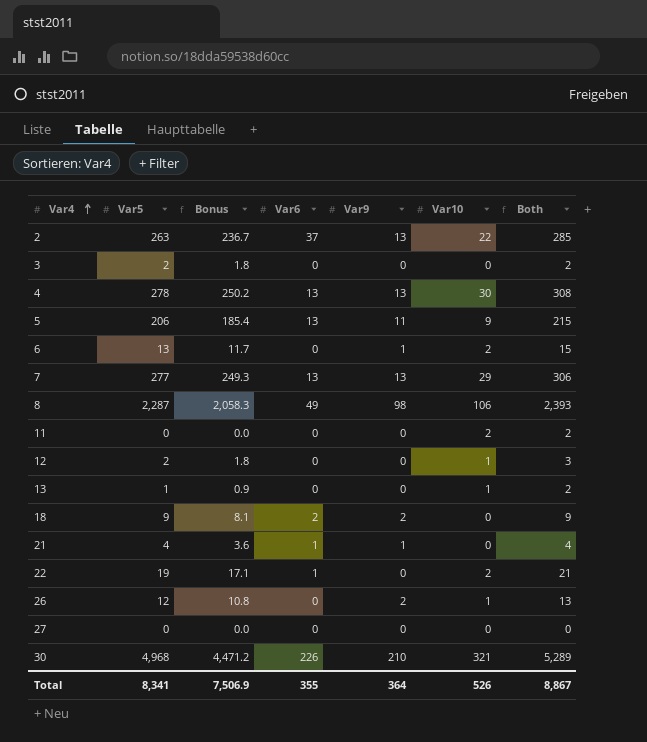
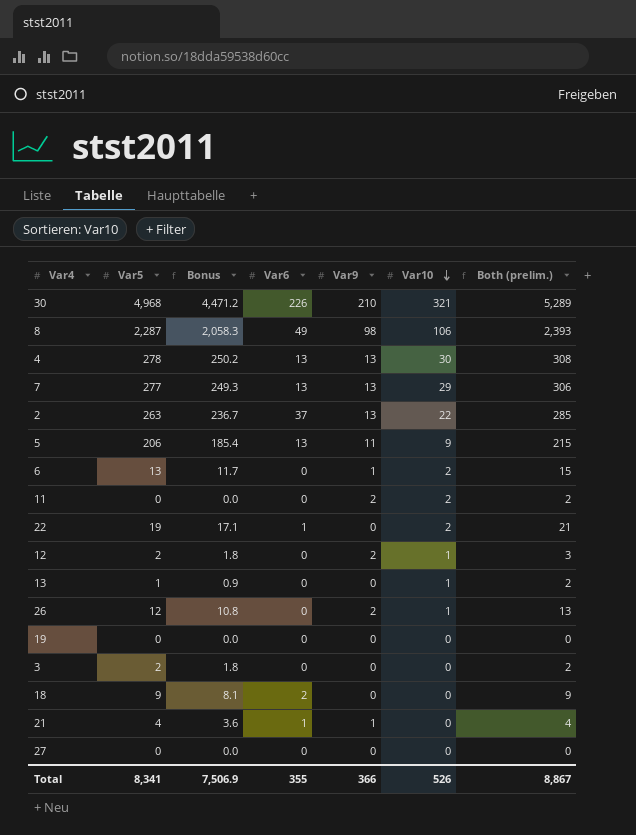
row order: Var4 ascending -> Var10 descending
column name: Both -> Both (prelim.)
11 | Var9: 0 -> 2
12 | Var9: 0 -> 2
row 19: none -> 0 | 0.0 | 0 | 0 | 0 | 0
18 | Var9: 2 -> 0
Total | Var9: 364 -> 366

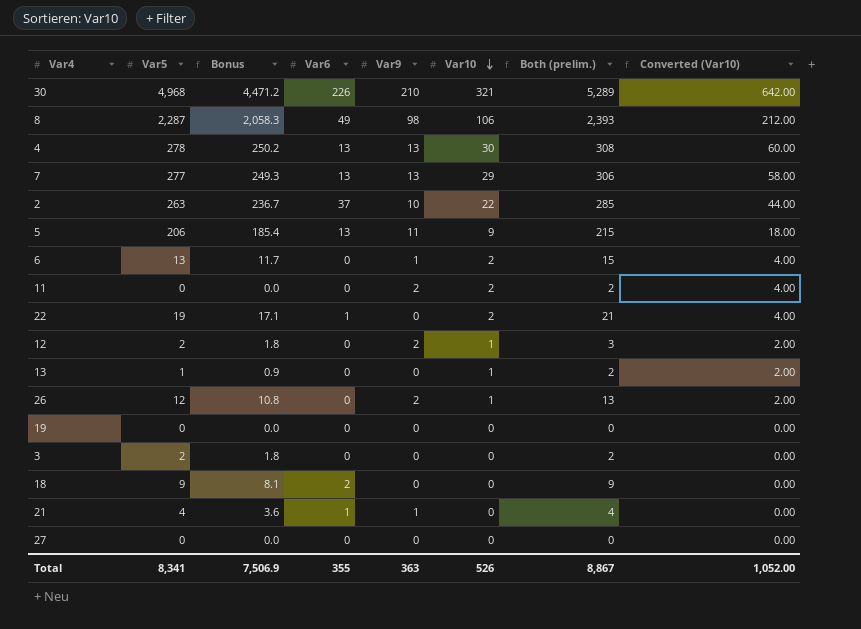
column Converted (Var10) | formula: none -> [Var10] * 2
2 | Var9: 13 -> 10
Total | Var9: 366 -> 363

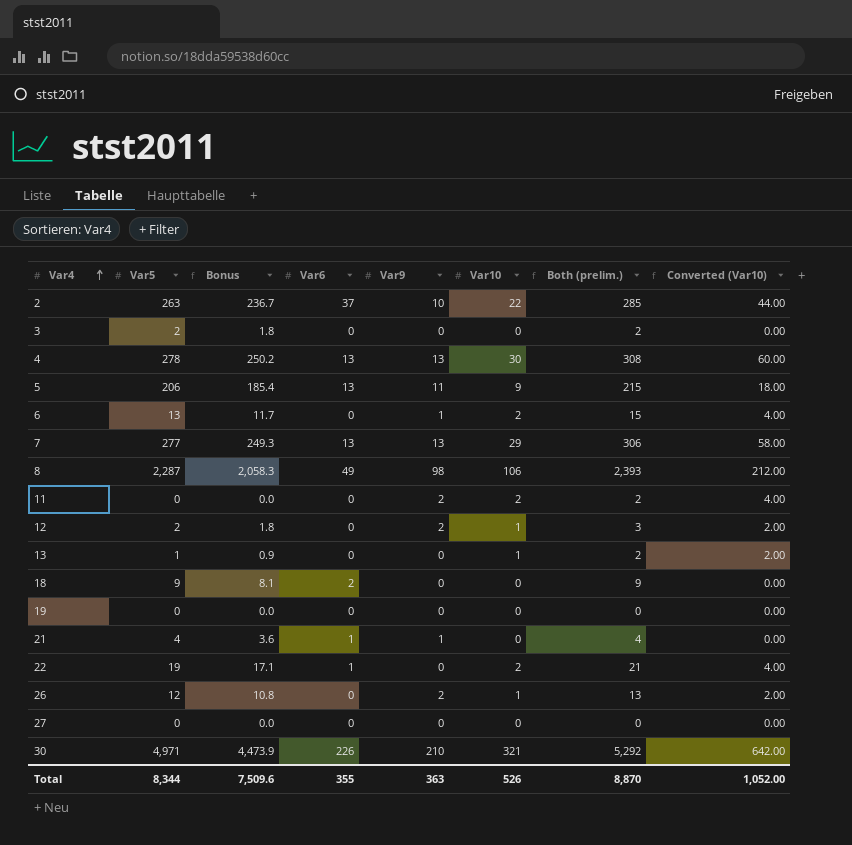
row order: Var10 descending -> Var4 ascending
30 | Var5: 4,968 -> 4,971
30 | Bonus: 4,471.2 -> 4,473.9
30 | Both (prelim.): 5,289 -> 5,292
Total | Var5: 8,341 -> 8,344
Total | Bonus: 7,506.9 -> 7,509.6
Total | Both (prelim.): 8,867 -> 8,870

